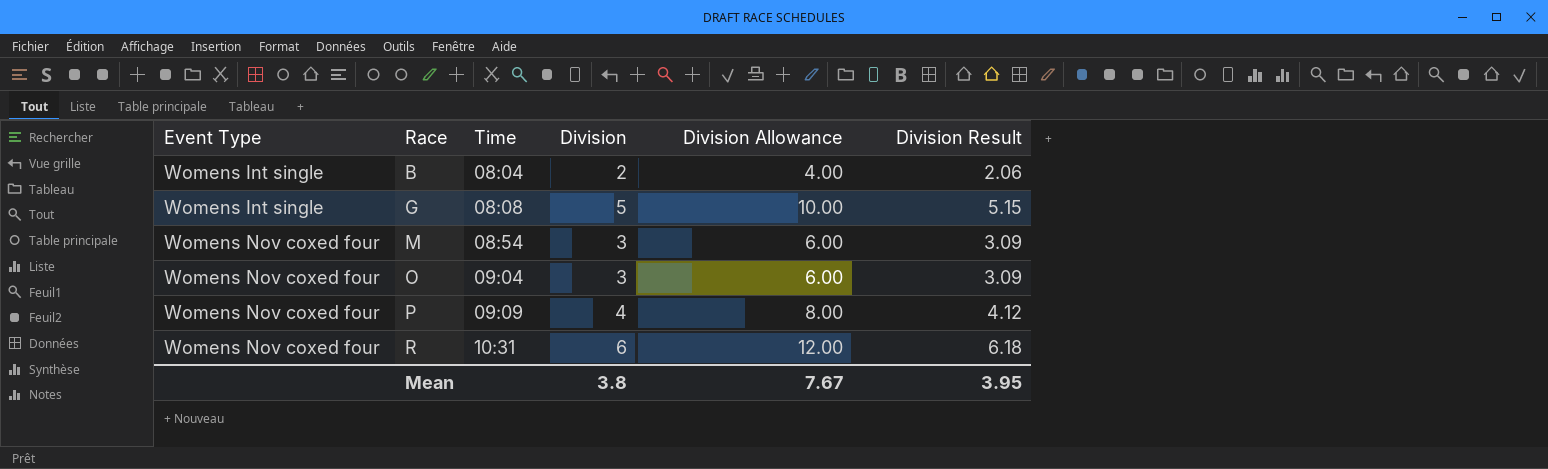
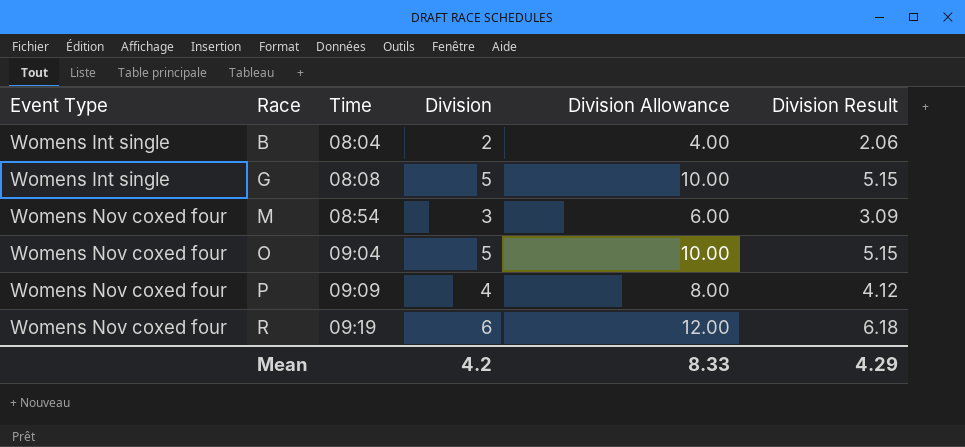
O | Division: 3 -> 5
O | Division Allowance: 6.00 -> 10.00
O | Division Result: 3.09 -> 5.15
R | Time: 10:31 -> 09:19
Mean | Division: 3.8 -> 4.2
Mean | Division Allowance: 7.67 -> 8.33
Mean | Division Result: 3.95 -> 4.29

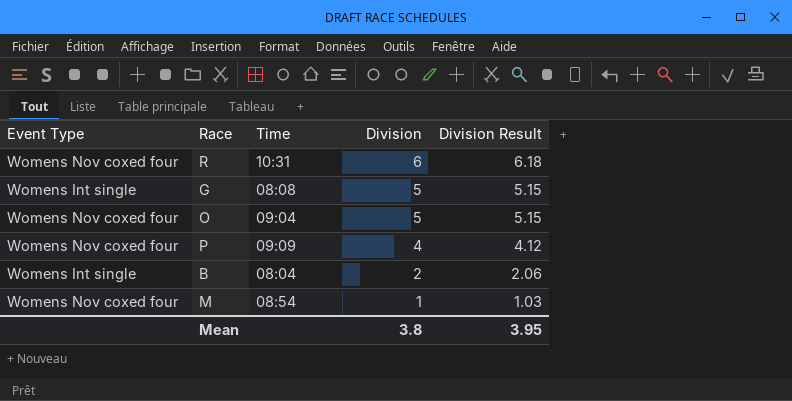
row order: Event Type ascending -> Division descending
column Division Allowance | formula: [Division] * 2 -> none
R | Time: 09:19 -> 10:31
M | Division: 3 -> 1
M | Division Result: 3.09 -> 1.03
Mean | Division: 4.2 -> 3.8
Mean | Division Result: 4.29 -> 3.95

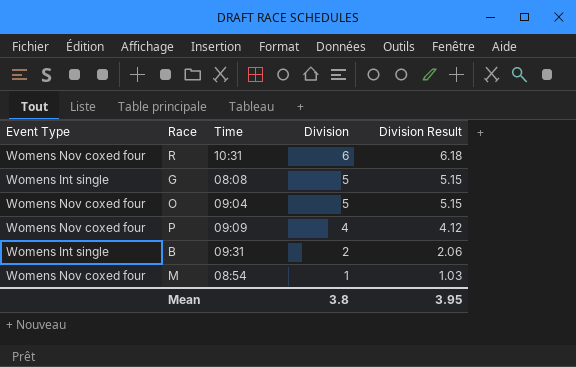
B | Time: 08:04 -> 09:31

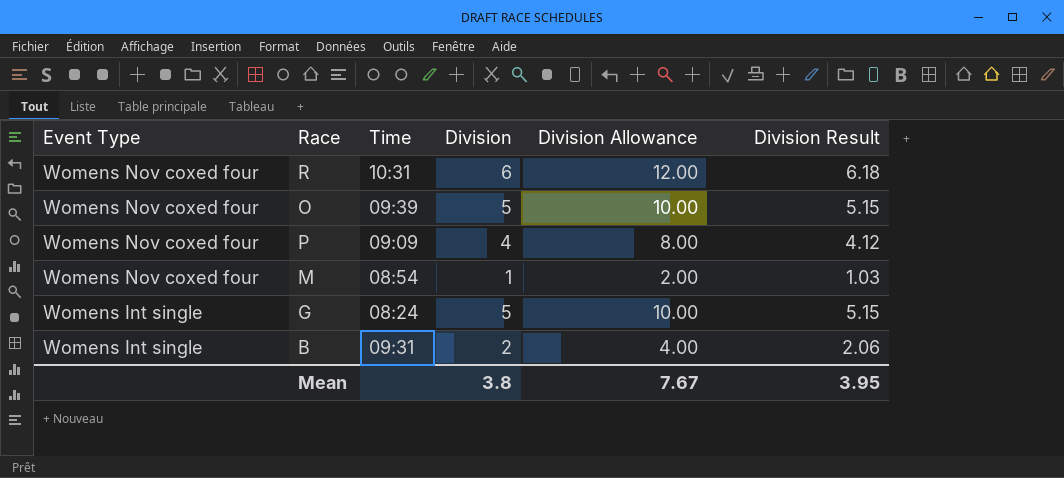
row order: Division descending -> Event Type descending
column Division Allowance | formula: none -> [Division] * 2
O | Time: 09:04 -> 09:39
G | Time: 08:08 -> 08:24

